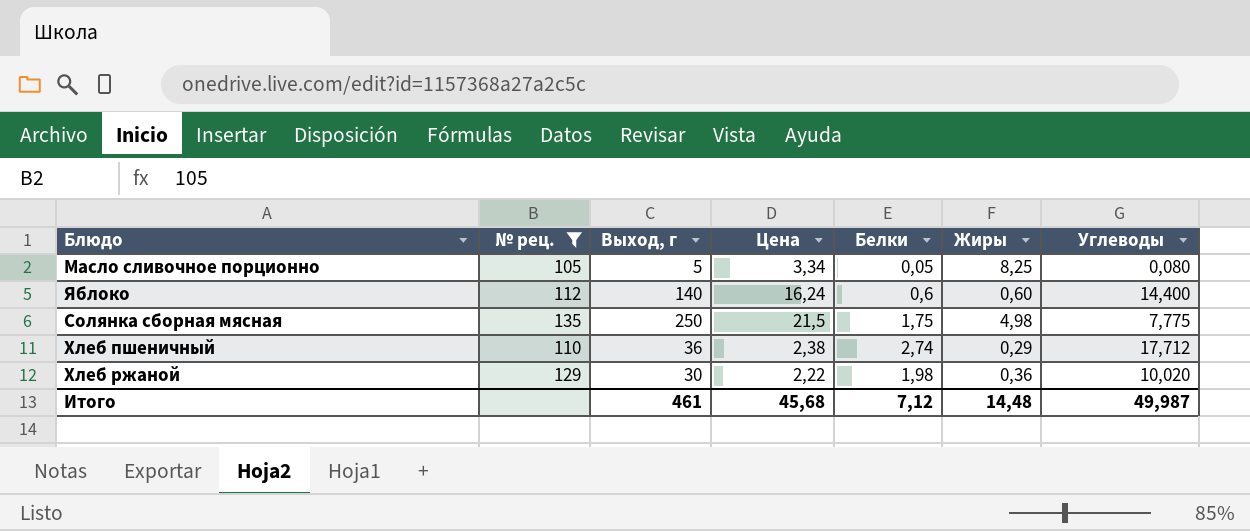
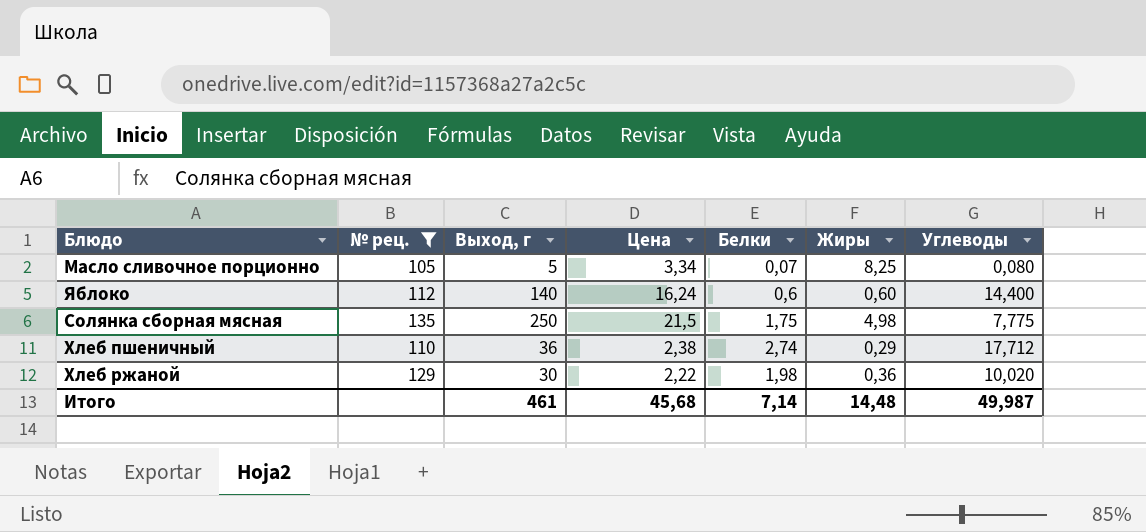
Масло сливочное порционно | Белки: 0,05 -> 0,07
Итого | Белки: 7,12 -> 7,14

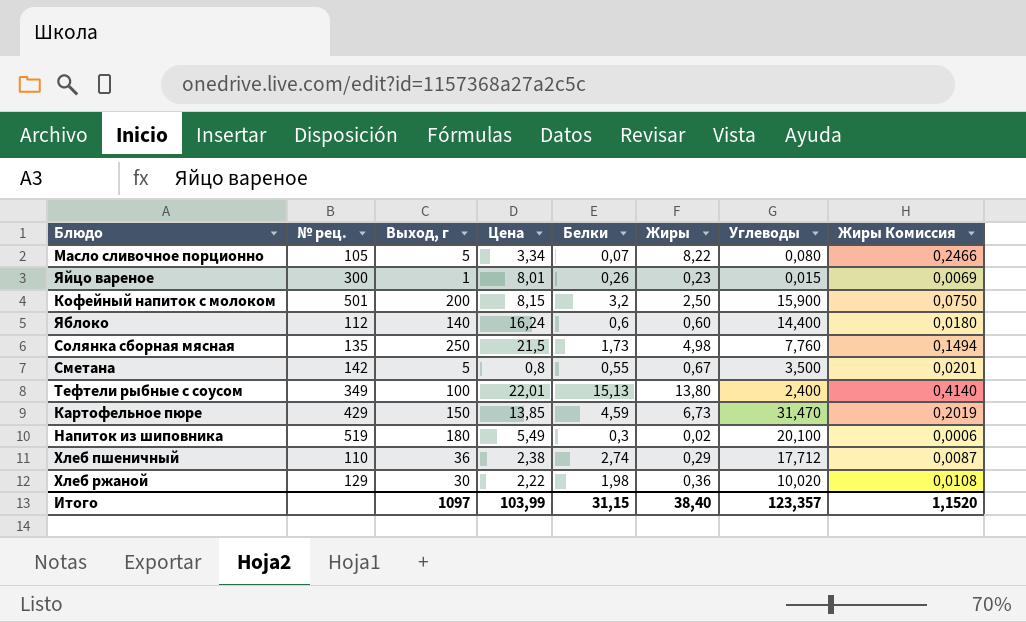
filter: № рец. <= 135 -> none
column Жиры Комиссия | formula: none -> [Жиры] * 0,03
Масло сливочное порционно | Жиры: 8,25 -> 8,22
Солянка сборная мясная | Белки: 1,75 -> 1,73
Солянка сборная мясная | Углеводы: 7,775 -> 7,760
Итого | Выход, г: 461 -> 1097
Итого | Цена: 45,68 -> 103,99
Итого | Белки: 7,14 -> 31,15
Итого | Жиры: 14,48 -> 38,40
Итого | Углеводы: 49,987 -> 123,357

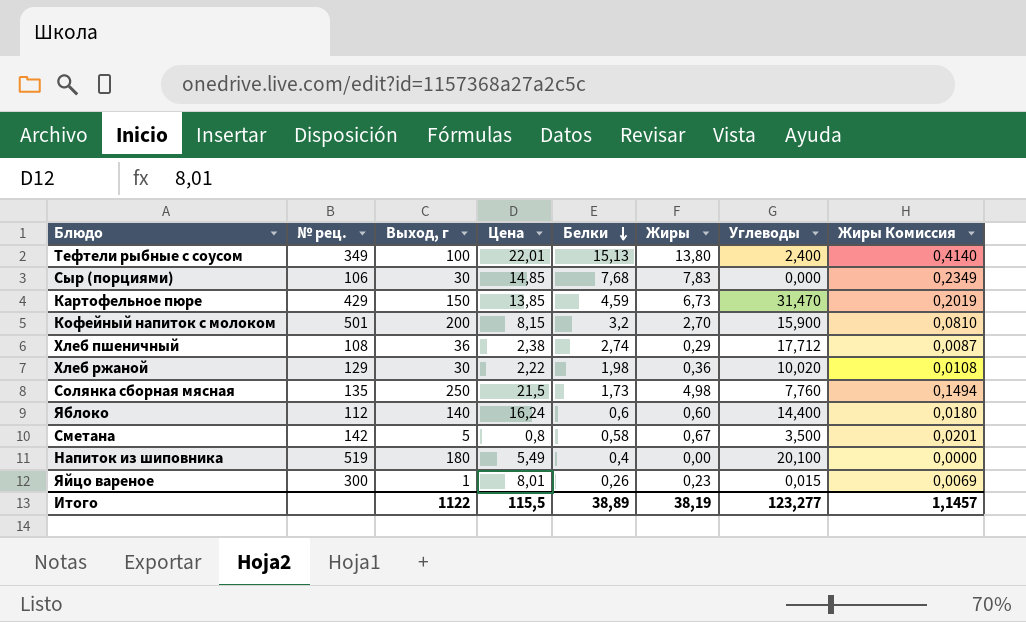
row order: none -> Белки descending
row Масло сливочное порционно: 105 | 5 | 3,34 | 0,07 | 8,22 | 0,080 | 0,2466 -> none
row Сыр (порциями): none -> 106 | 30 | 14,85 | 7,68 | 7,83 | 0,000 | 0,2349
Кофейный напиток с молоком | Жиры: 2,50 -> 2,70
Кофейный напиток с молоком | Жиры Комиссия: 0,0750 -> 0,0810
Хлеб пшеничный | № рец.: 110 -> 108
Сметана | Белки: 0,55 -> 0,58
Напиток из шиповника | Белки: 0,3 -> 0,4
Напиток из шиповника | Жиры: 0,02 -> 0,00
Напиток из шиповника | Жиры Комиссия: 0,0006 -> 0,0000
Итого | Выход, г: 1097 -> 1122
Итого | Цена: 103,99 -> 115,5
Итого | Белки: 31,15 -> 38,89
Итого | Жиры: 38,40 -> 38,19
Итого | Углеводы: 123,357 -> 123,277
Итого | Жиры Комиссия: 1,1520 -> 1,1457

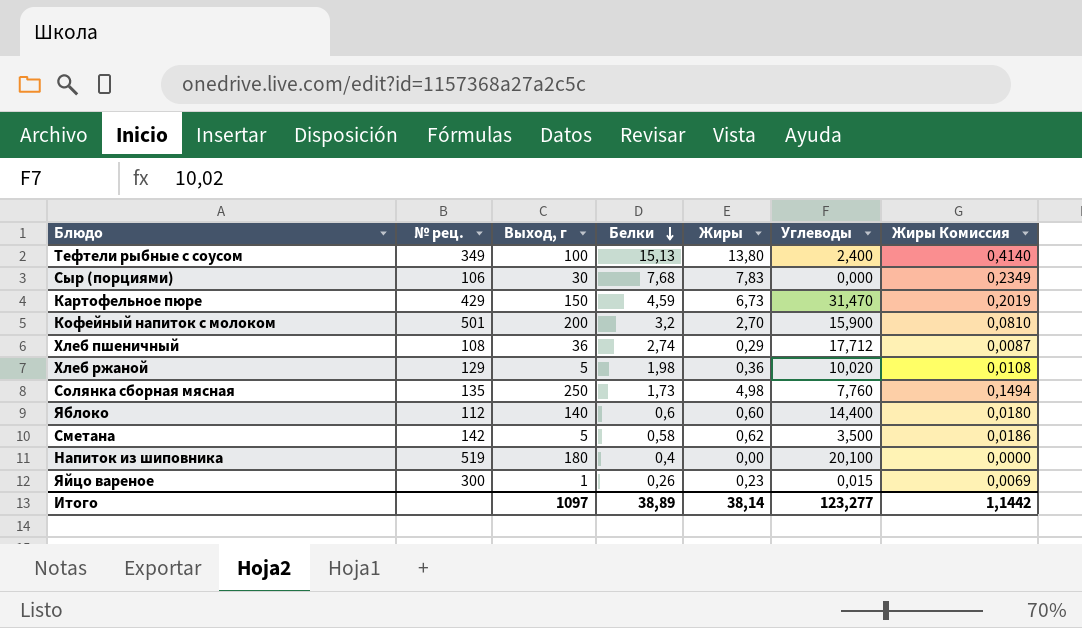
column Цена | position: 4 -> none
Хлеб ржаной | Выход, г: 30 -> 5
Сметана | Жиры: 0,67 -> 0,62
Сметана | Жиры Комиссия: 0,0201 -> 0,0186
Итого | Выход, г: 1122 -> 1097
Итого | Жиры: 38,19 -> 38,14
Итого | Жиры Комиссия: 1,1457 -> 1,1442

